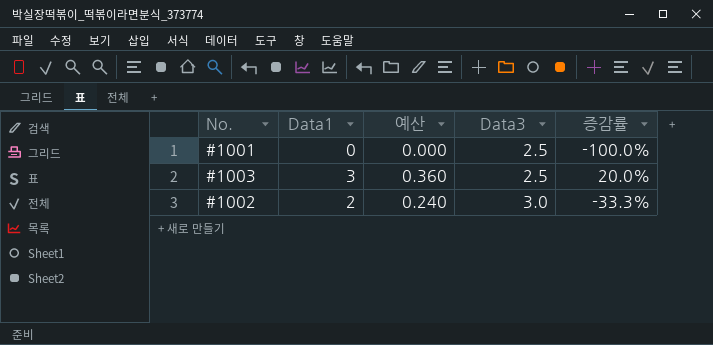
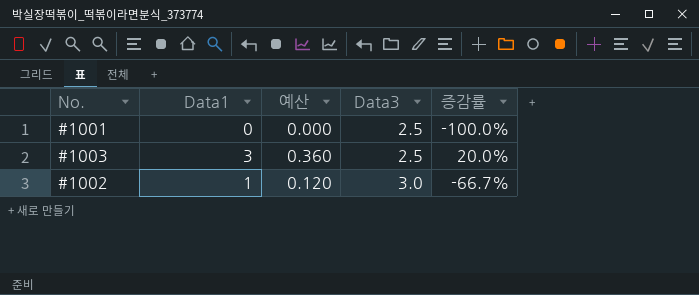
#1002 | Data1: 2 -> 1
#1002 | 예산: 0.240 -> 0.120
#1002 | 증감률: -33.3% -> -66.7%

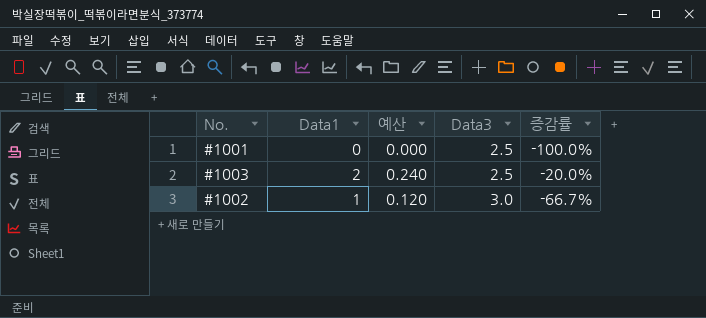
#1003 | Data1: 3 -> 2
#1003 | 예산: 0.360 -> 0.240
#1003 | 증감률: 20.0% -> -20.0%

